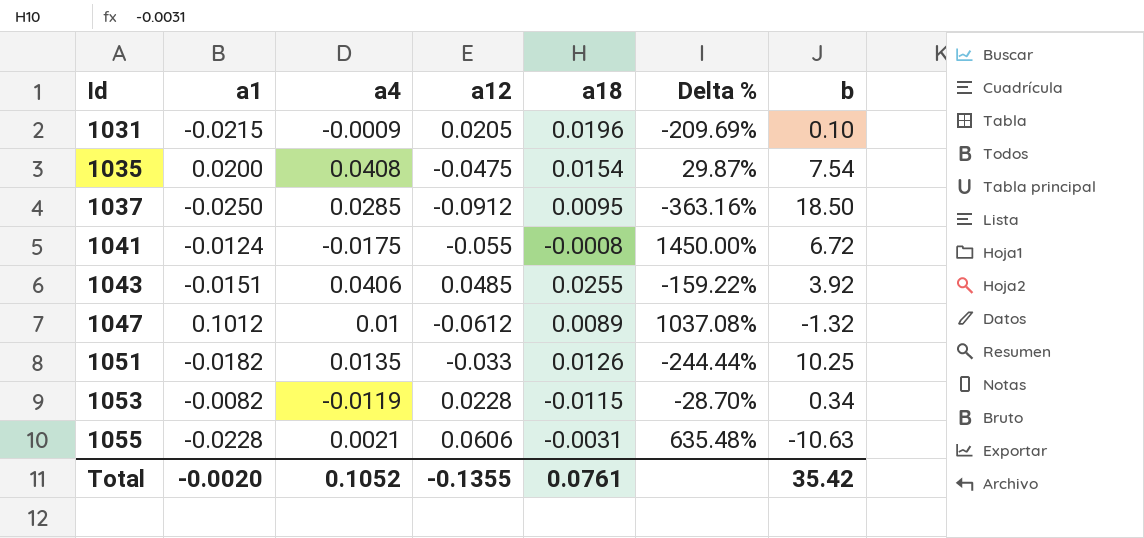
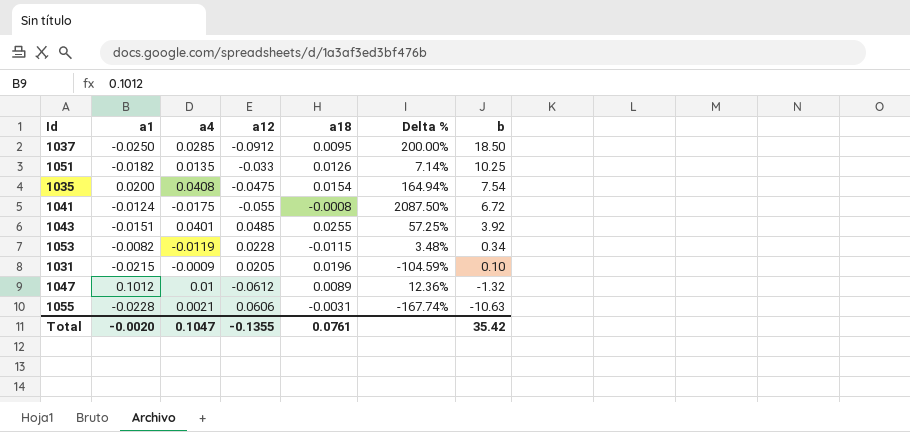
row order: Id ascending -> b descending
column Delta % | formula: ([a1] - [a18]) / [a18] -> ([a4] - [a18]) / [a18]
1043 | a4: 0.0406 -> 0.0401
Total | a4: 0.1052 -> 0.1047

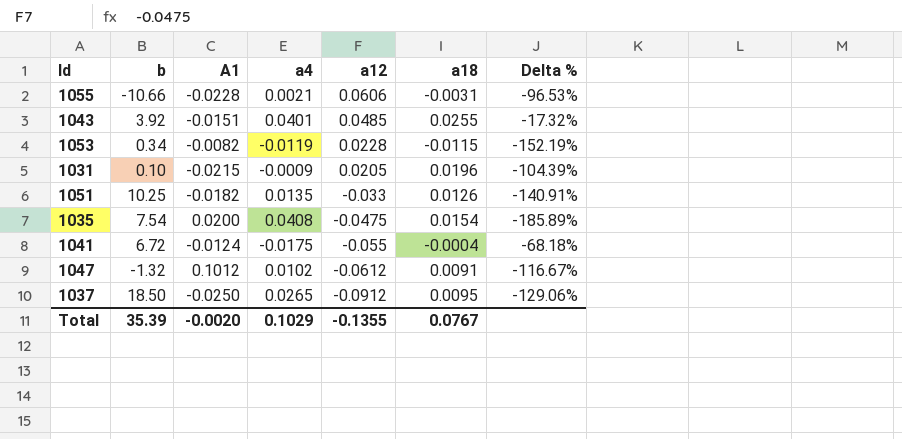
row order: b descending -> a12 descending
column b | position: 7 -> 2
column name: a1 -> A1
column Delta % | formula: ([a4] - [a18]) / [a18] -> ([a4] - [a12]) / [a12]
1055 | b: -10.63 -> -10.66
1041 | a18: -0.0008 -> -0.0004
1047 | a4: 0.01 -> 0.0102
1047 | a18: 0.0089 -> 0.0091
1037 | a4: 0.0285 -> 0.0265
Total | b: 35.42 -> 35.39
Total | a4: 0.1047 -> 0.1029
Total | a18: 0.0761 -> 0.0767

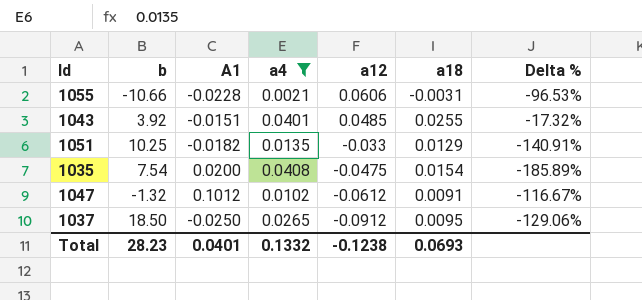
filter: none -> a4 >= 0.0021
1051 | a18: 0.0126 -> 0.0129
Total | b: 35.39 -> 28.23
Total | A1: -0.0020 -> 0.0401
Total | a4: 0.1029 -> 0.1332
Total | a12: -0.1355 -> -0.1238
Total | a18: 0.0767 -> 0.0693

